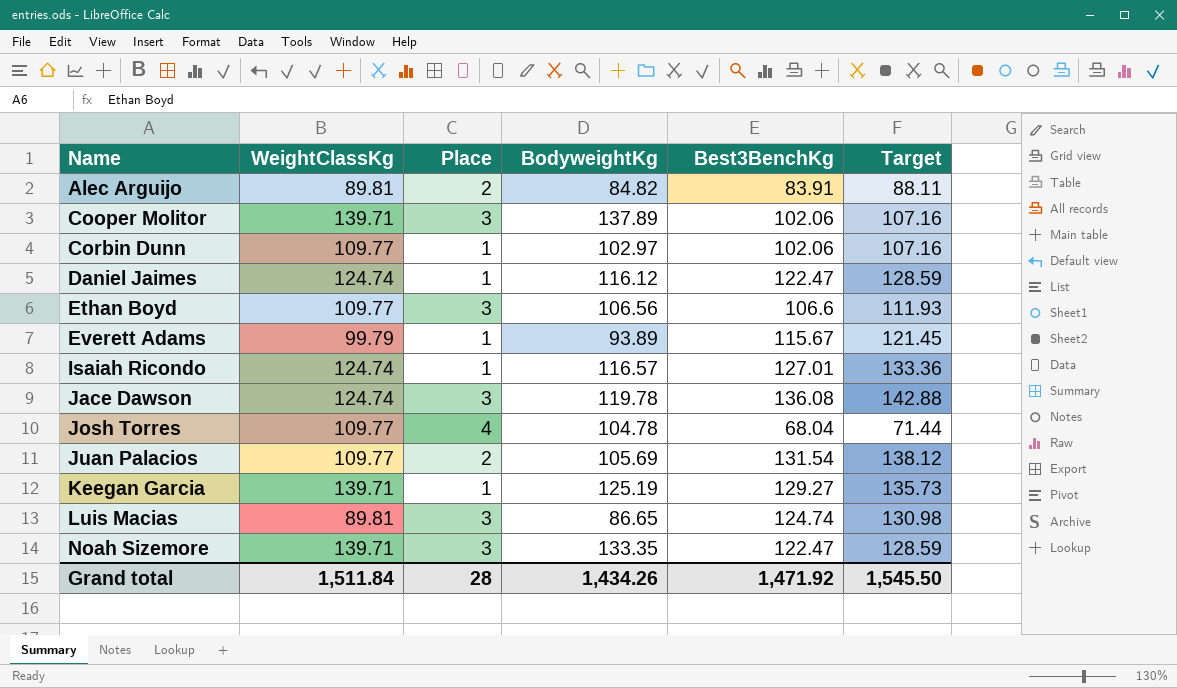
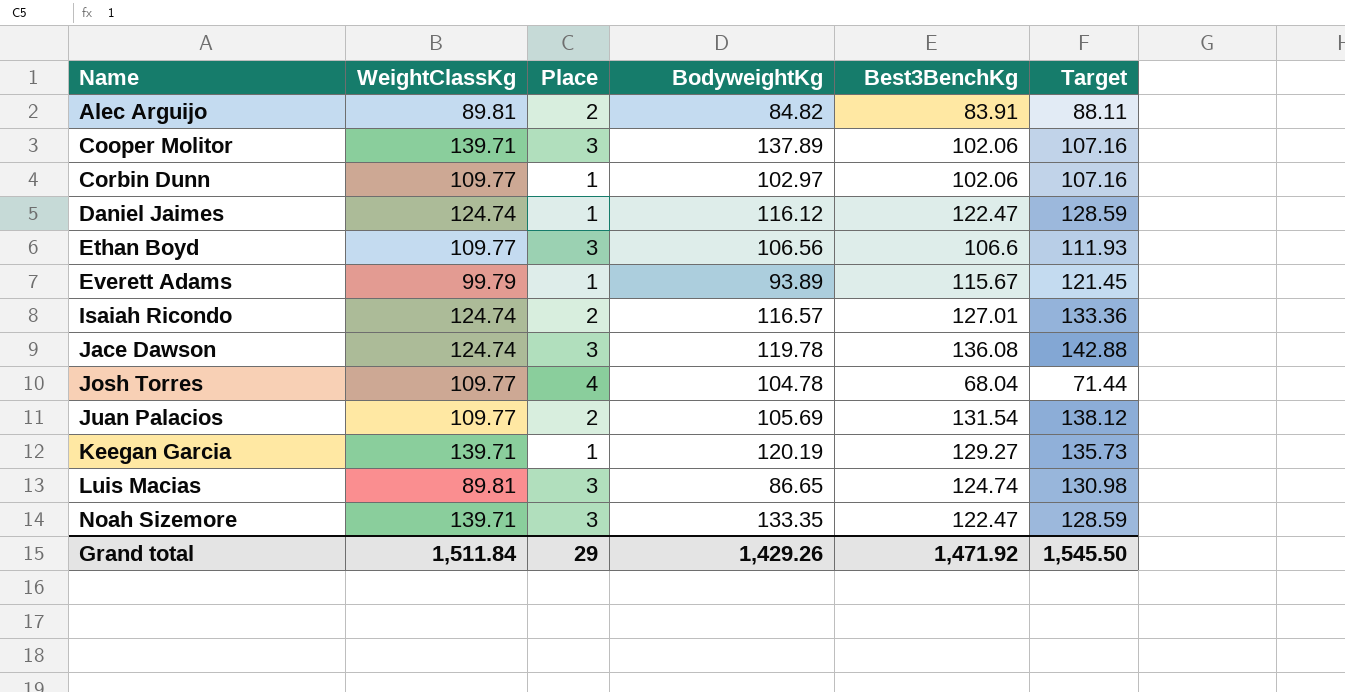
Isaiah Ricondo | Place: 1 -> 2
Keegan Garcia | BodyweightKg: 125.19 -> 120.19
Grand total | Place: 28 -> 29
Grand total | BodyweightKg: 1,434.26 -> 1,429.26

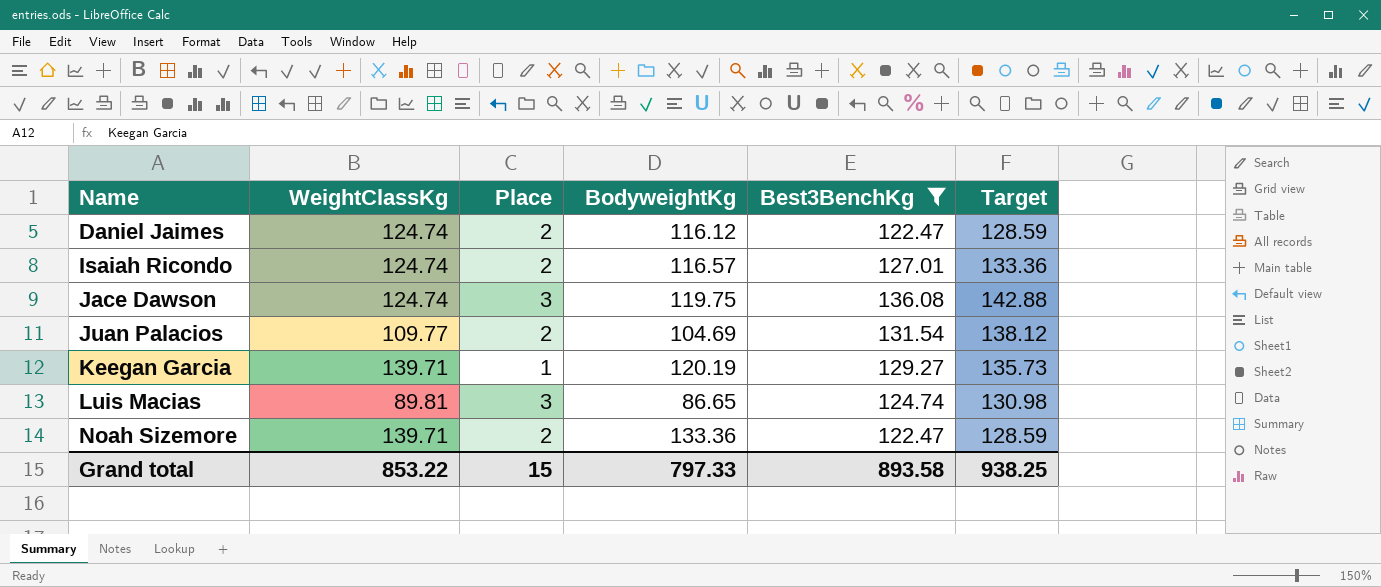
filter: none -> Best3BenchKg >= 122.47
Daniel Jaimes | Place: 1 -> 2
Jace Dawson | BodyweightKg: 119.78 -> 119.75
Juan Palacios | BodyweightKg: 105.69 -> 104.69
Noah Sizemore | Place: 3 -> 2
Noah Sizemore | BodyweightKg: 133.35 -> 133.36
Grand total | WeightClassKg: 1,511.84 -> 853.22
Grand total | Place: 29 -> 15
Grand total | BodyweightKg: 1,429.26 -> 797.33
Grand total | Best3BenchKg: 1,471.92 -> 893.58
Grand total | Target: 1,545.50 -> 938.25

